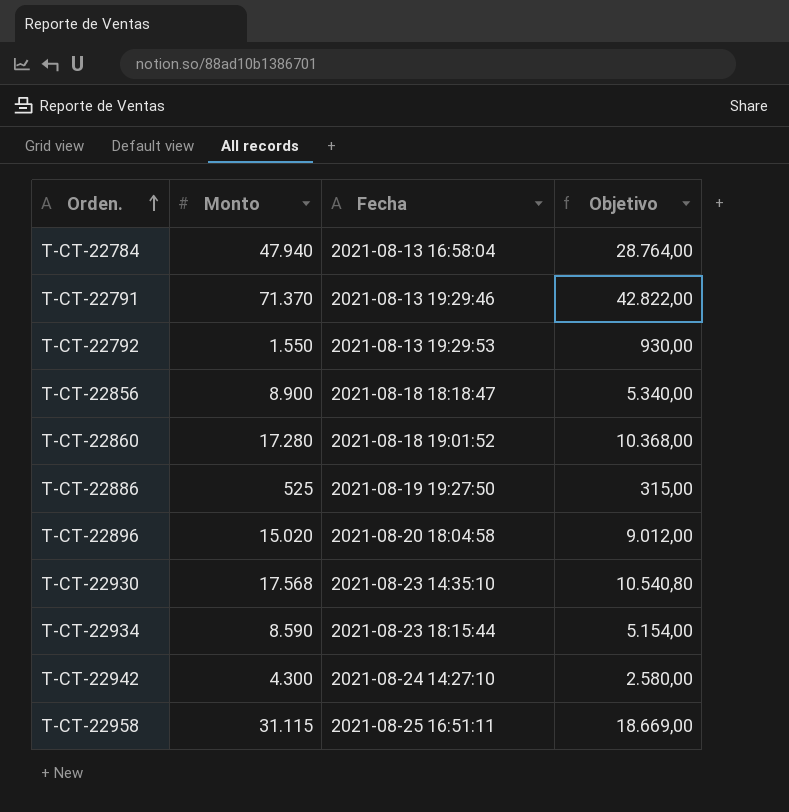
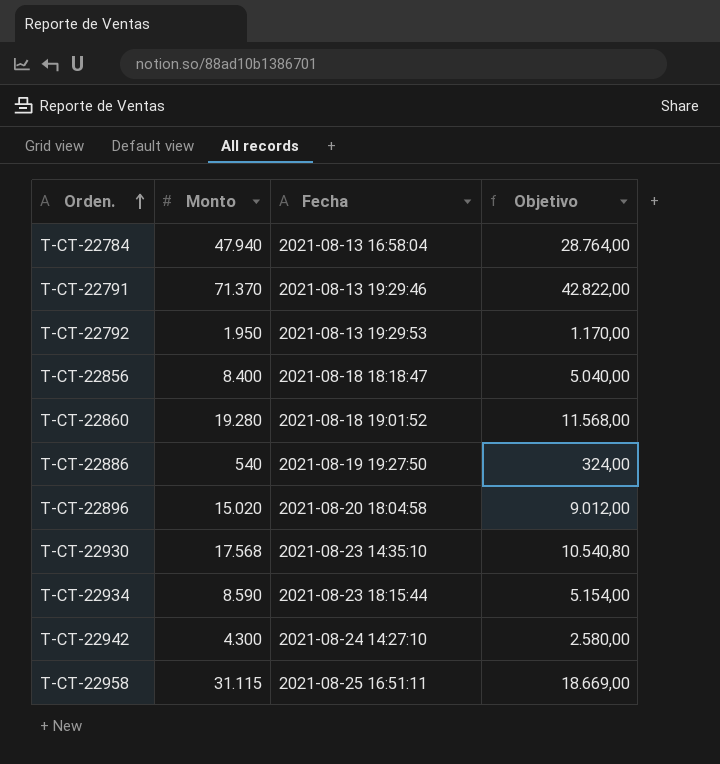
T-CT-22792 | Monto: 1.550 -> 1.950
T-CT-22792 | Objetivo: 930,00 -> 1.170,00
T-CT-22856 | Monto: 8.900 -> 8.400
T-CT-22856 | Objetivo: 5.340,00 -> 5.040,00
T-CT-22860 | Monto: 17.280 -> 19.280
T-CT-22860 | Objetivo: 10.368,00 -> 11.568,00
T-CT-22886 | Monto: 525 -> 540
T-CT-22886 | Objetivo: 315,00 -> 324,00

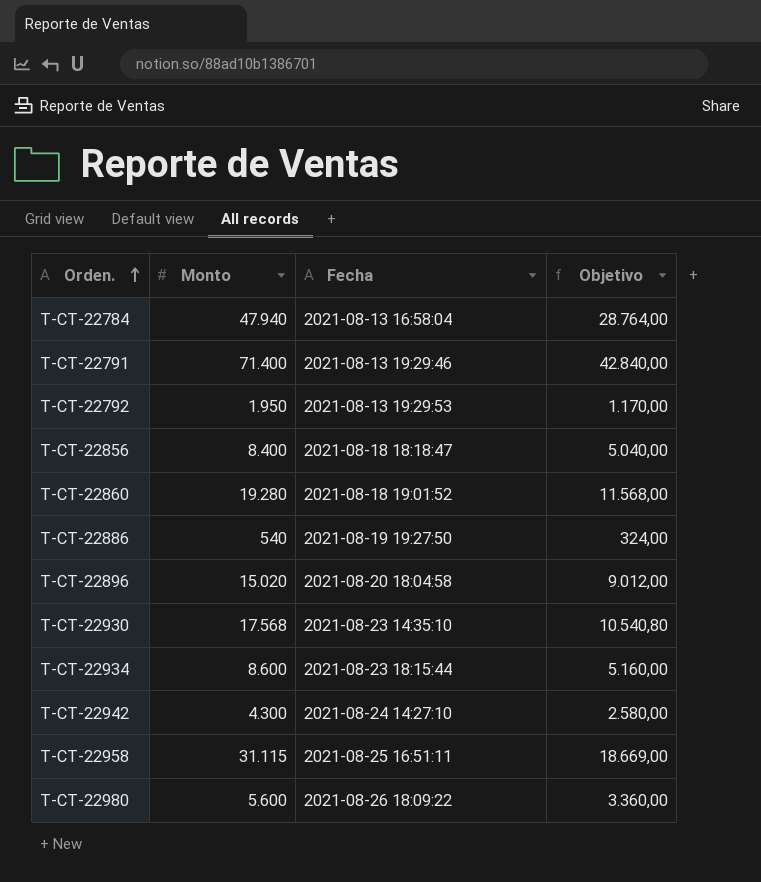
T-CT-22791 | Monto: 71.370 -> 71.400
T-CT-22791 | Objetivo: 42.822,00 -> 42.840,00
T-CT-22934 | Monto: 8.590 -> 8.600
T-CT-22934 | Objetivo: 5.154,00 -> 5.160,00
row T-CT-22980: none -> 5.600 | 2021-08-26 18:09:22 | 3.360,00

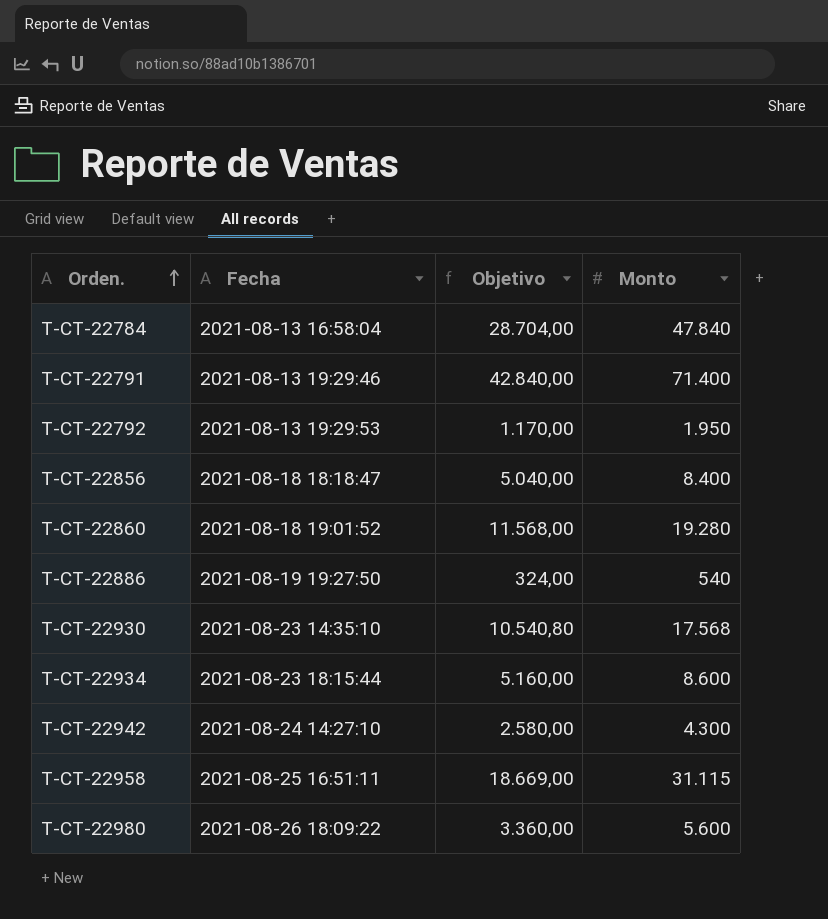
column Monto | position: 2 -> 4
row T-CT-22896: 15.020 | 2021-08-20 18:04:58 | 9.012,00 -> none
T-CT-22784 | Objetivo: 28.764,00 -> 28.704,00
T-CT-22784 | Monto: 47.940 -> 47.840

